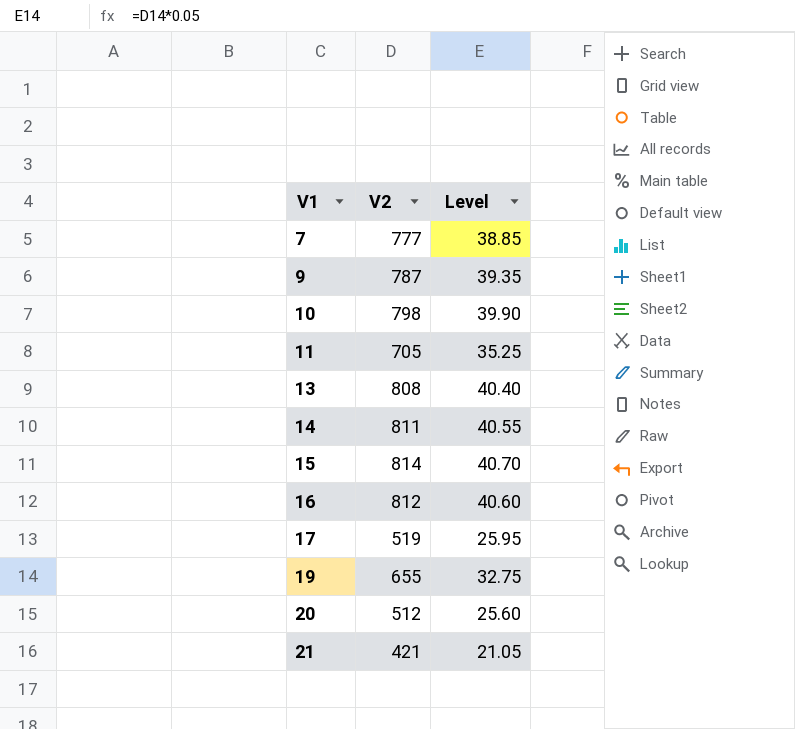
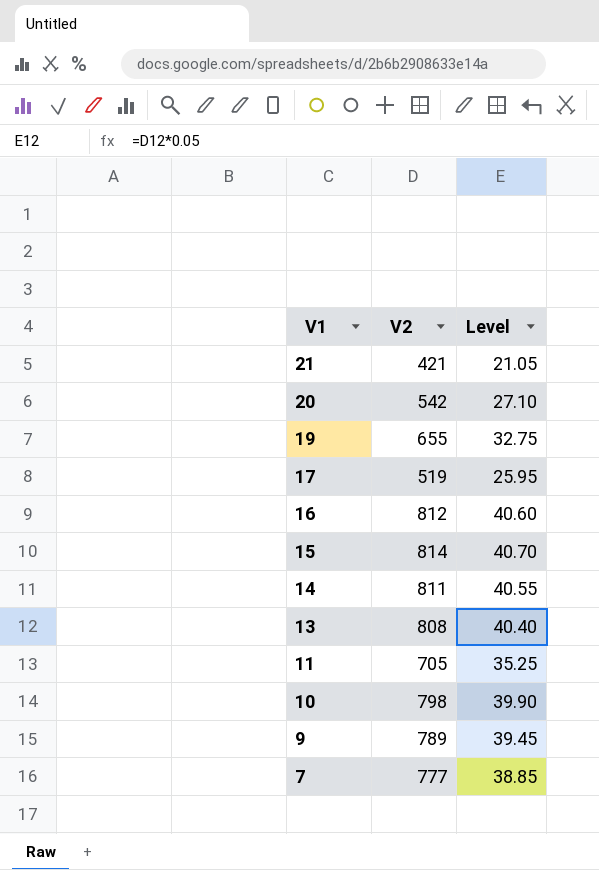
row order: V1 ascending -> V1 descending
20 | V2: 512 -> 542
20 | Level: 25.60 -> 27.10
9 | V2: 787 -> 789
9 | Level: 39.35 -> 39.45

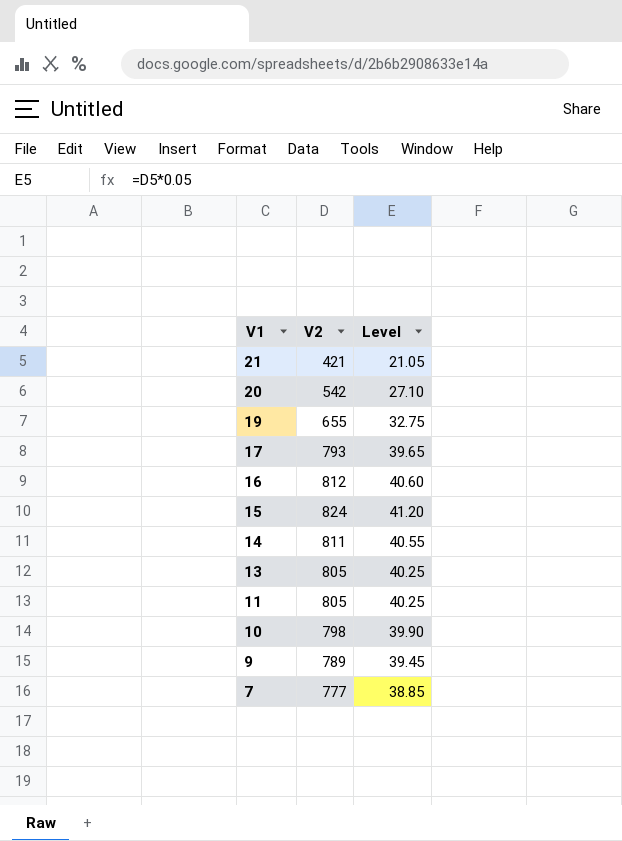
17 | V2: 519 -> 793
17 | Level: 25.95 -> 39.65
15 | V2: 814 -> 824
15 | Level: 40.70 -> 41.20
13 | V2: 808 -> 805
13 | Level: 40.40 -> 40.25
11 | V2: 705 -> 805
11 | Level: 35.25 -> 40.25

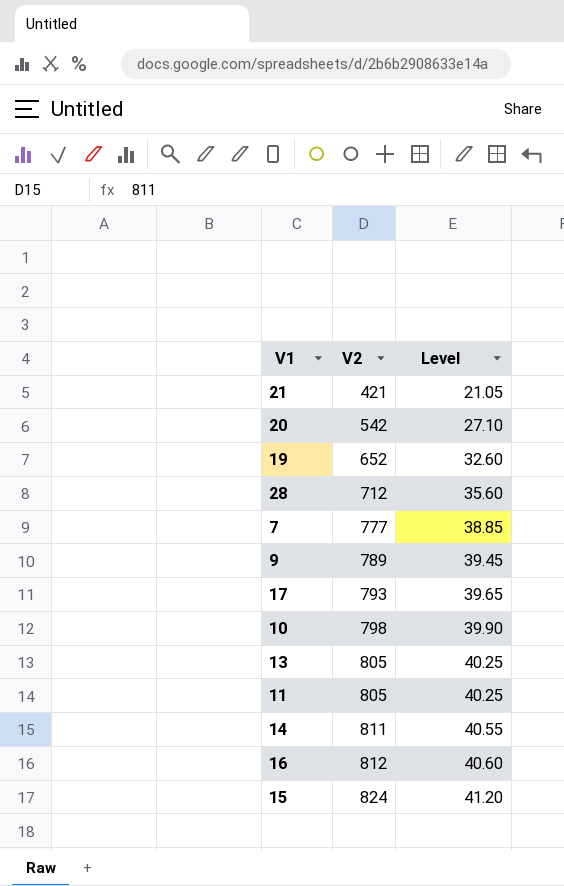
row order: V1 descending -> V2 ascending
19 | V2: 655 -> 652
19 | Level: 32.75 -> 32.60
row 28: none -> 712 | 35.60

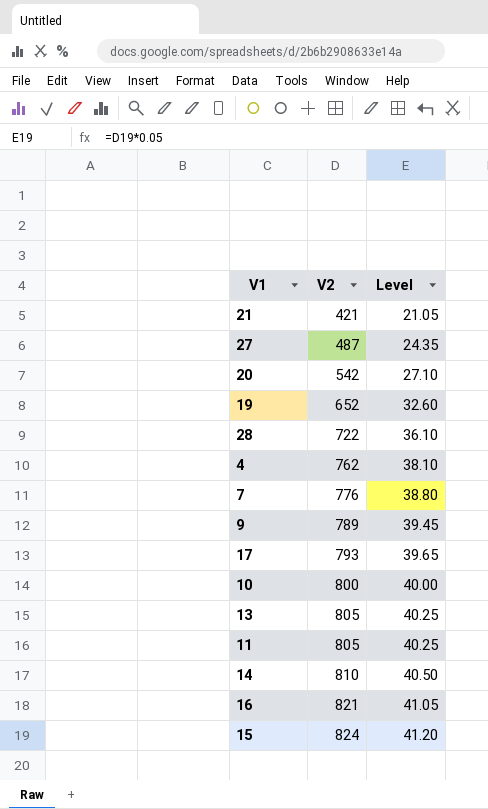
row 27: none -> 487 | 24.35
28 | V2: 712 -> 722
28 | Level: 35.60 -> 36.10
row 4: none -> 762 | 38.10
7 | V2: 777 -> 776
7 | Level: 38.85 -> 38.80
10 | V2: 798 -> 800
10 | Level: 39.90 -> 40.00
14 | V2: 811 -> 810
14 | Level: 40.55 -> 40.50
16 | V2: 812 -> 821
16 | Level: 40.60 -> 41.05

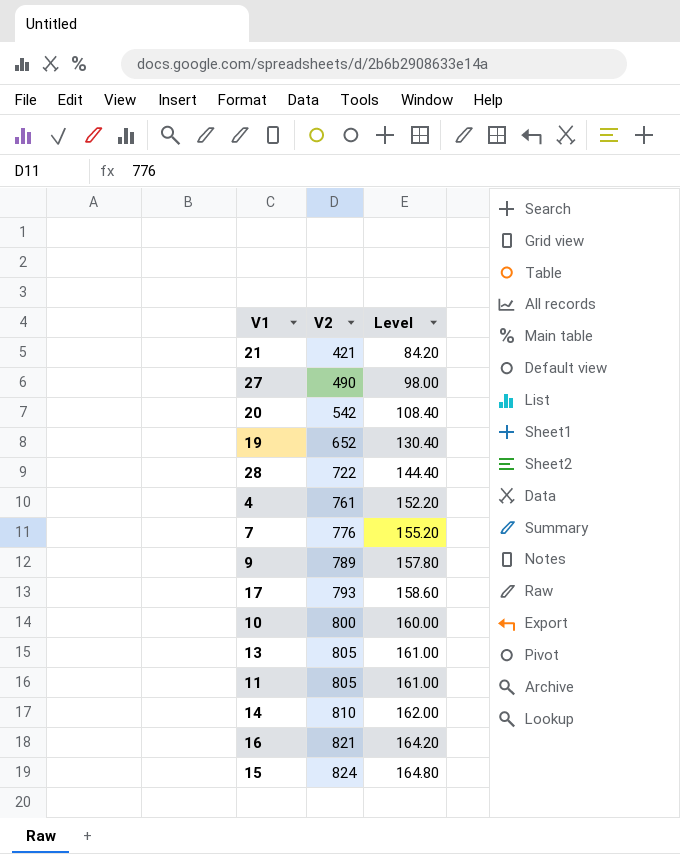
column Level | formula: [V2] * 0.05 -> [V2] * 0.2
27 | V2: 487 -> 490
4 | V2: 762 -> 761

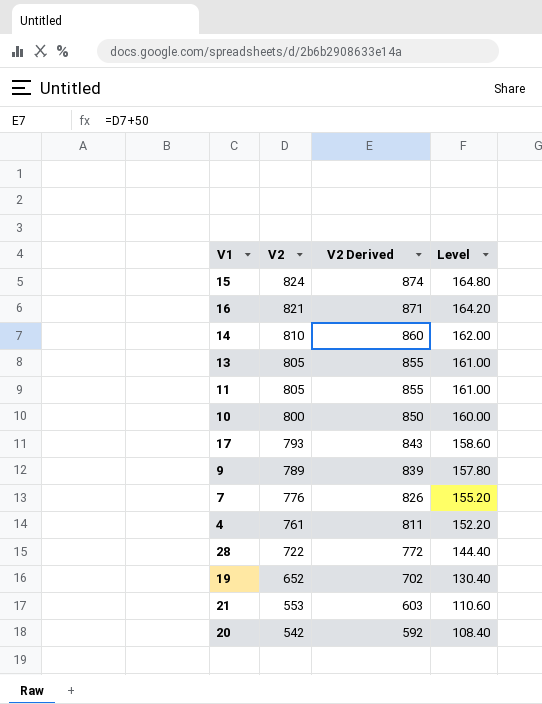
row order: V2 ascending -> V2 descending
column V2 Derived | formula: none -> [V2] + 50
row 27: 490 | 98.00 -> none
21 | V2: 421 -> 553
21 | Level: 84.20 -> 110.60

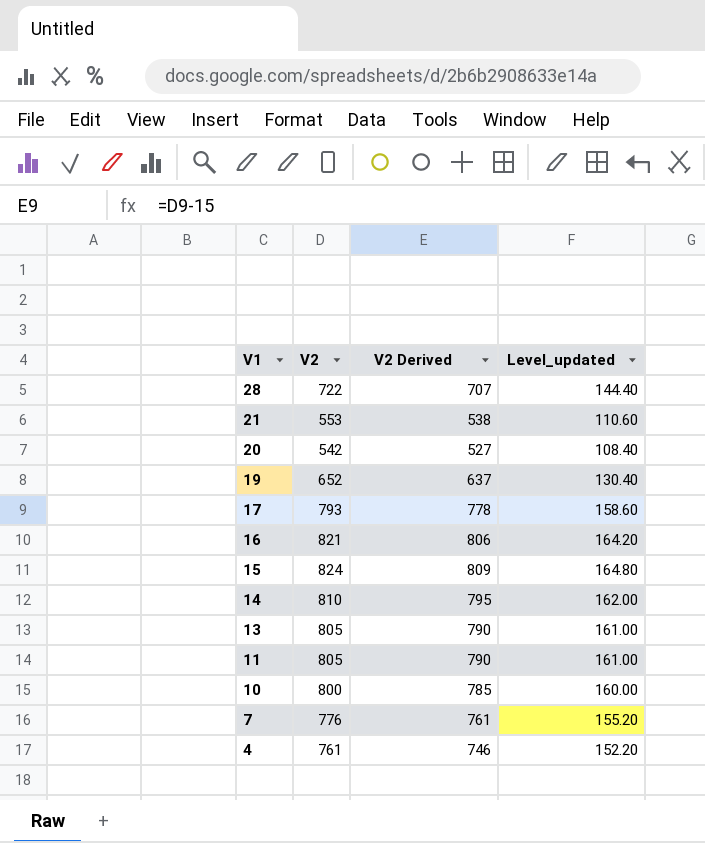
row order: V2 descending -> V1 descending
column V2 Derived | formula: [V2] + 50 -> [V2] - 15
column name: Level -> Level_updated
row 9: 789 | 839 | 157.80 -> none

